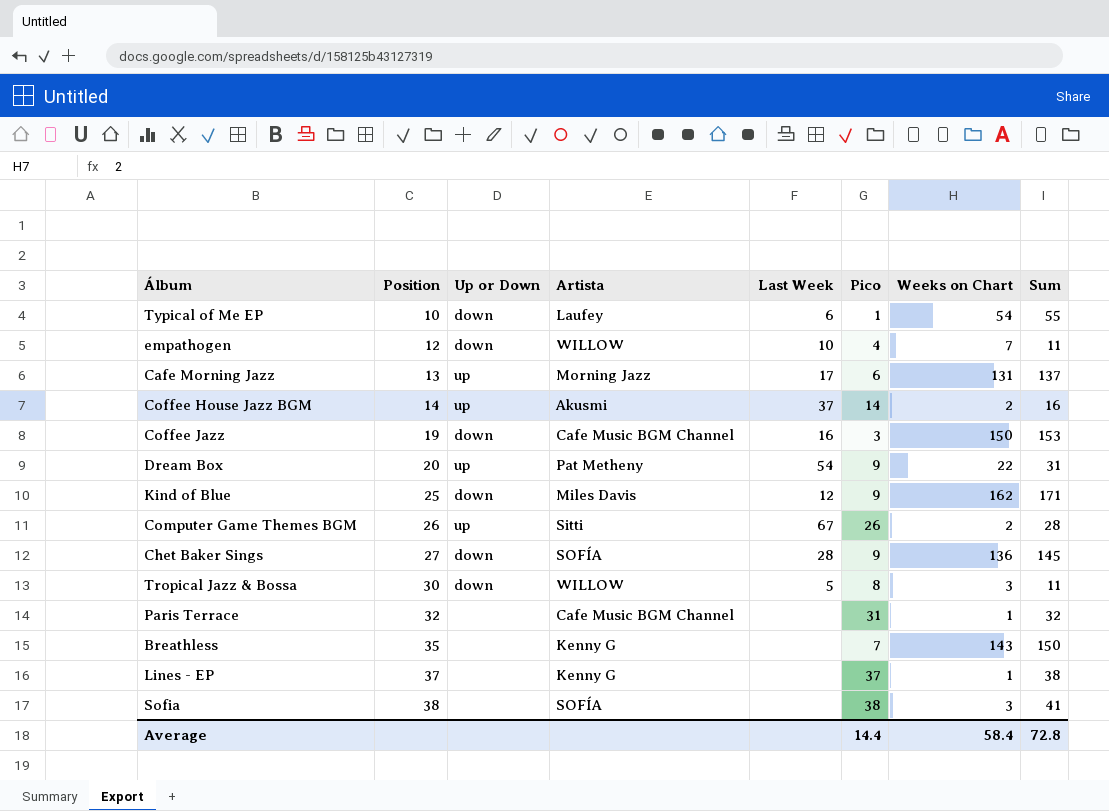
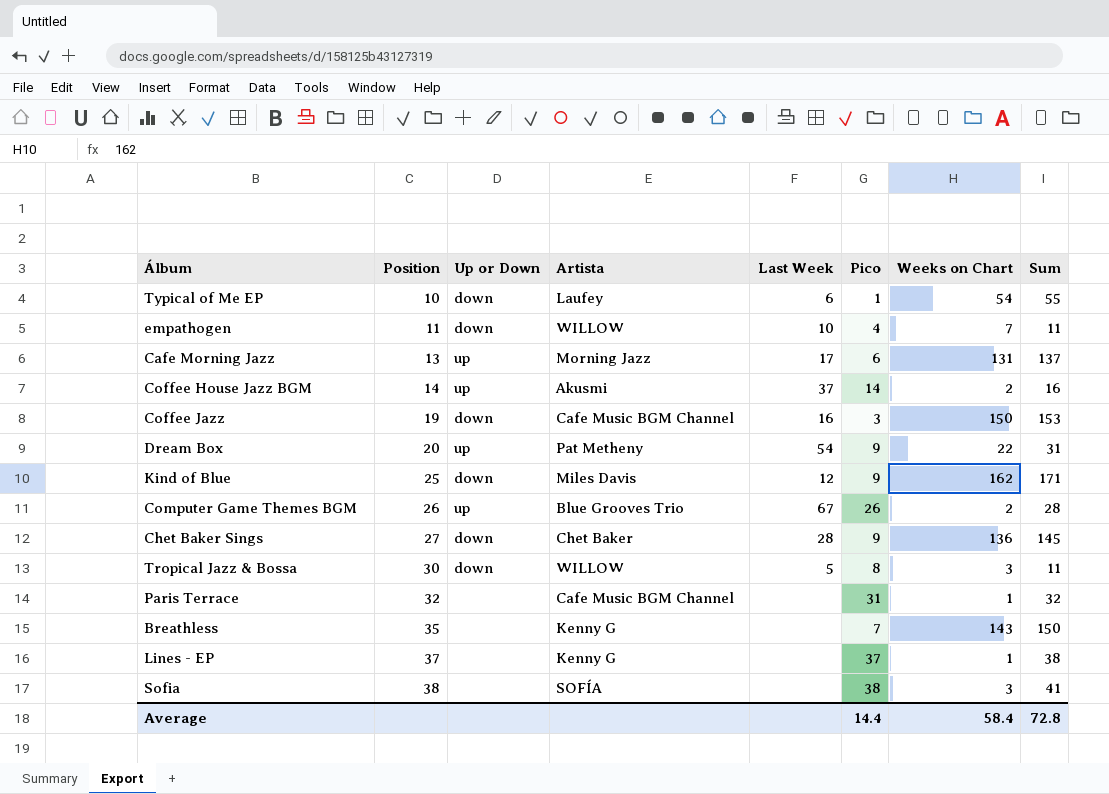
empathogen | Position: 12 -> 11
Computer Game Themes BGM | Artista: Sitti -> Blue Grooves Trio
Chet Baker Sings | Artista: SOFÍA -> Chet Baker

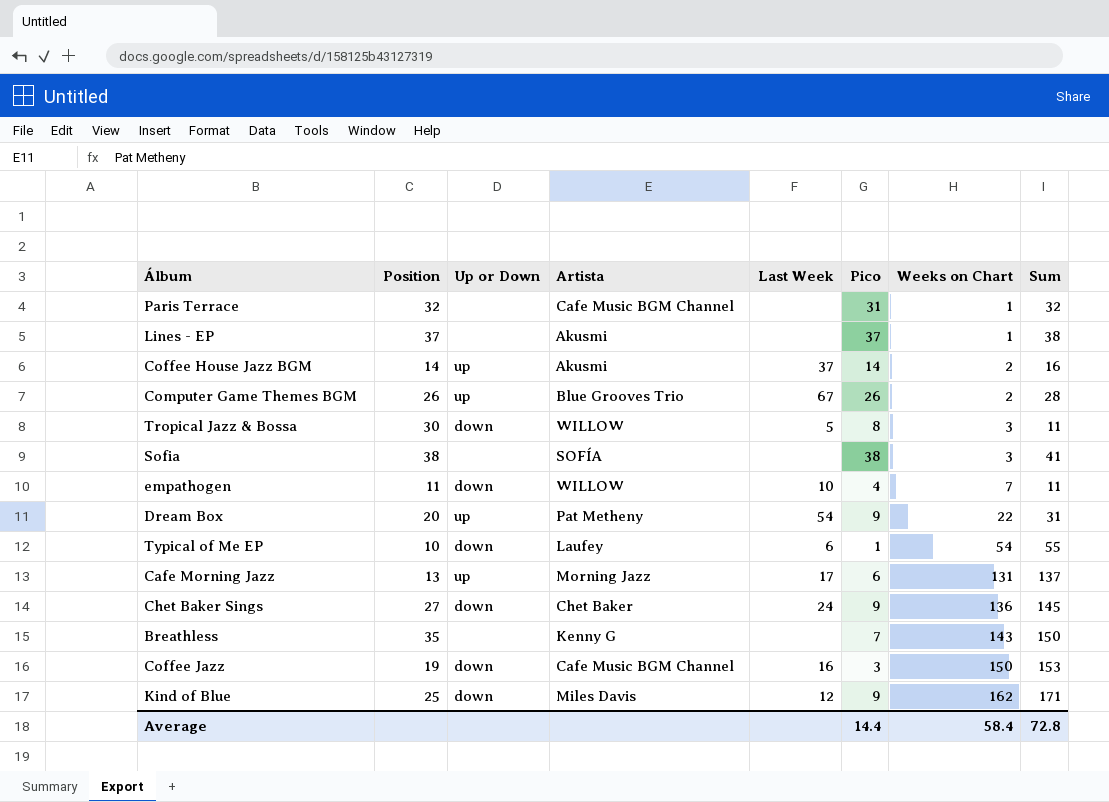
row order: Position ascending -> Weeks on Chart ascending
Lines - EP | Artista: Kenny G -> Akusmi
Chet Baker Sings | Last Week: 28 -> 24

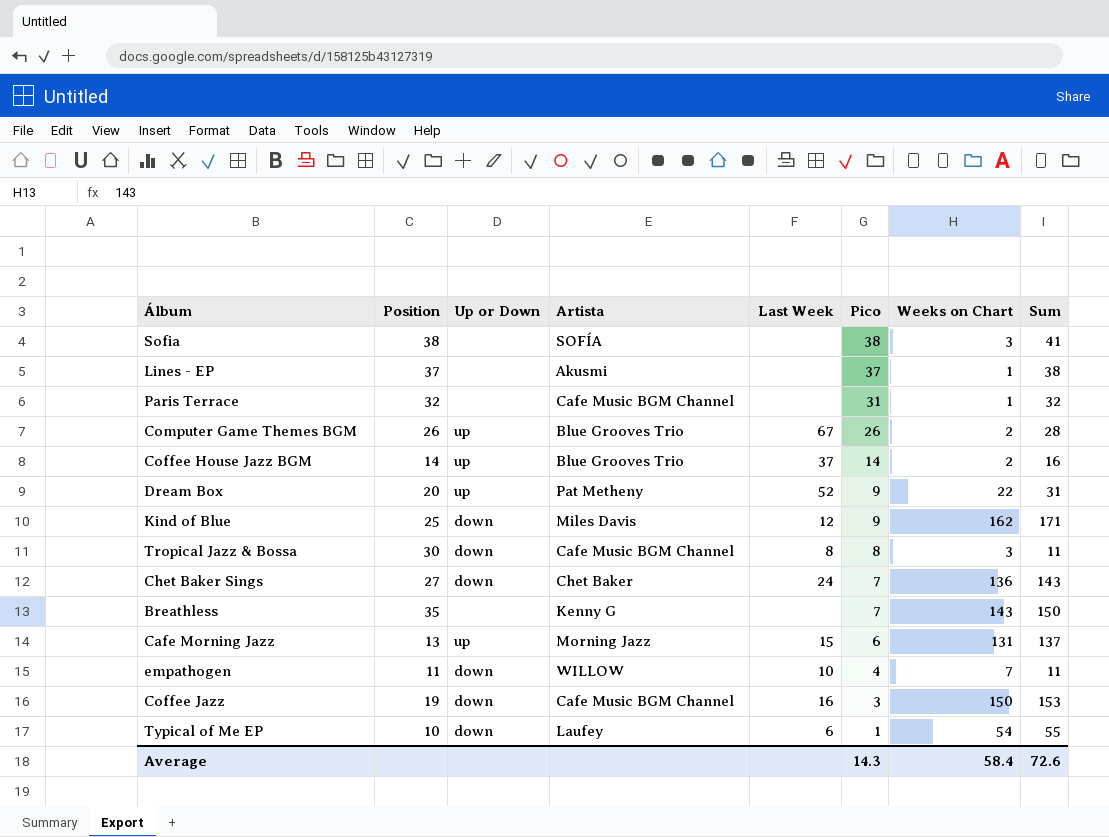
row order: Weeks on Chart ascending -> Pico descending
Coffee House Jazz BGM | Artista: Akusmi -> Blue Grooves Trio
Dream Box | Last Week: 54 -> 52
Tropical Jazz & Bossa | Artista: WILLOW -> Cafe Music BGM Channel
Tropical Jazz & Bossa | Last Week: 5 -> 8
Chet Baker Sings | Pico: 9 -> 7
Chet Baker Sings | Sum: 145 -> 143
Cafe Morning Jazz | Last Week: 17 -> 15
Average | Pico: 14.4 -> 14.3
Average | Sum: 72.8 -> 72.6

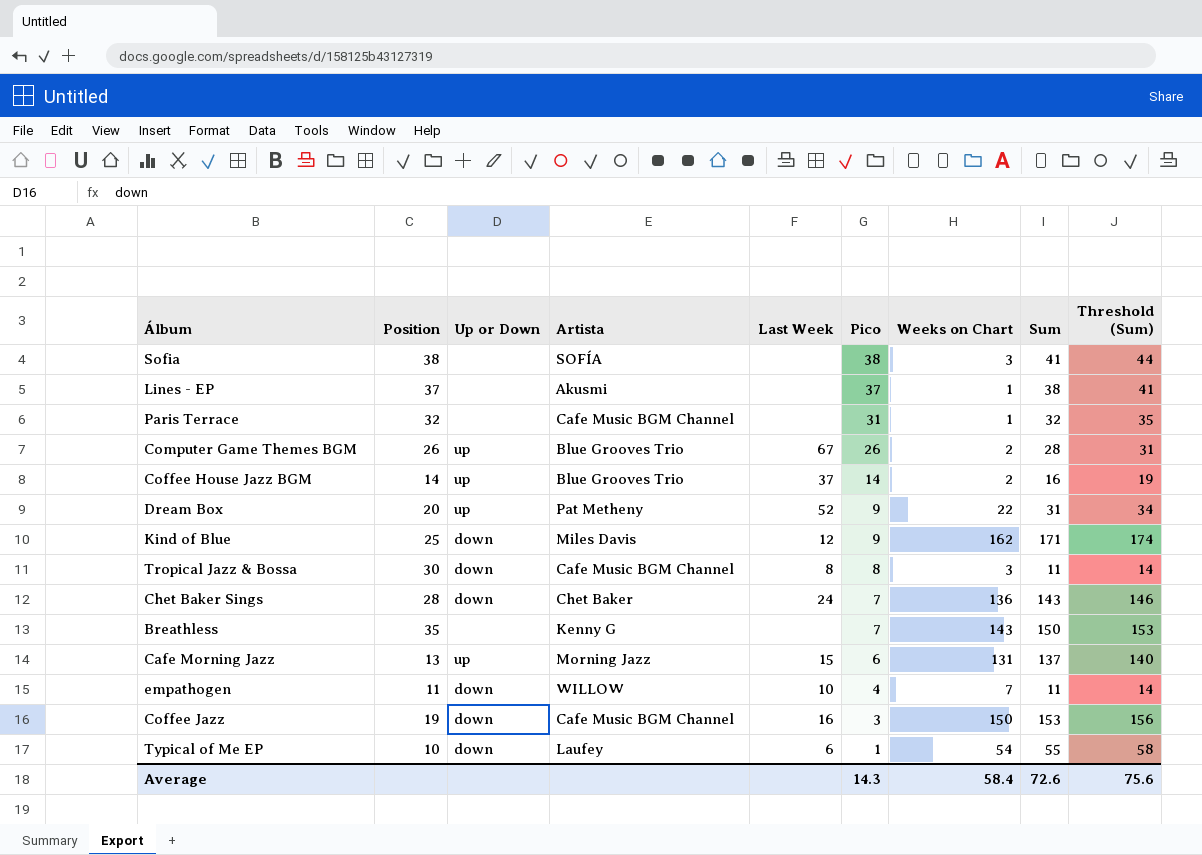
column Threshold (Sum) | formula: none -> [Sum] + 3
Chet Baker Sings | Position: 27 -> 28

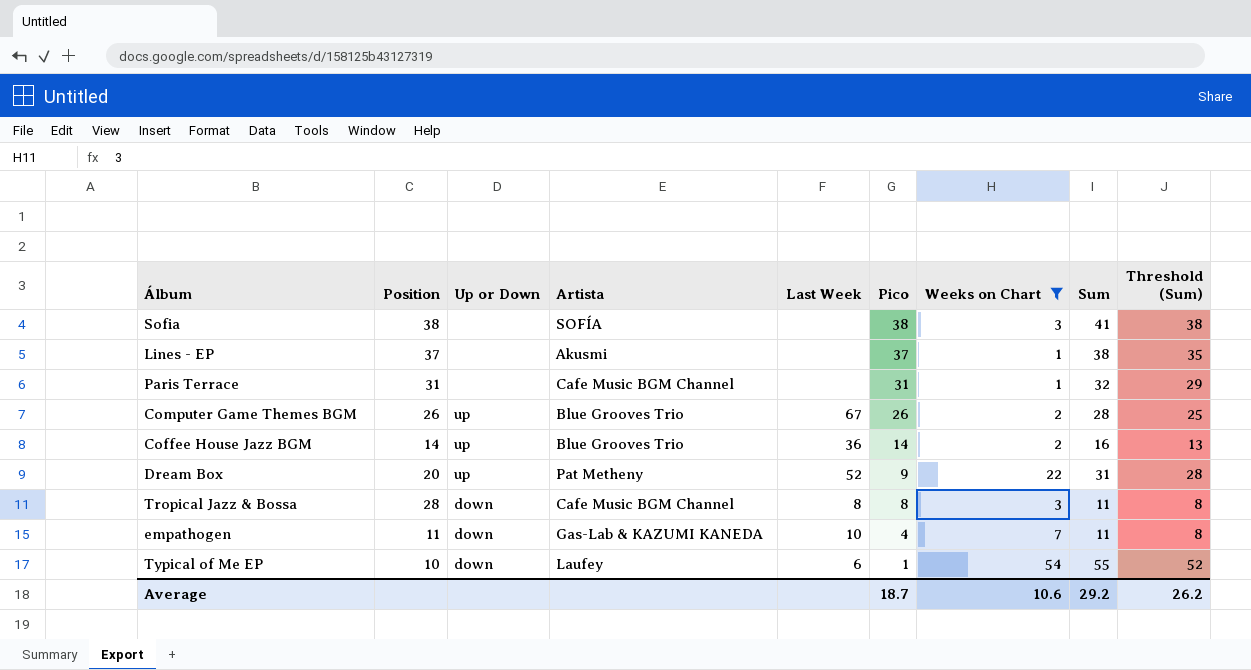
filter: none -> Weeks on Chart <= 54
column Threshold (Sum) | formula: [Sum] + 3 -> [Sum] - 3
Paris Terrace | Position: 32 -> 31
Coffee House Jazz BGM | Last Week: 37 -> 36
Tropical Jazz & Bossa | Position: 30 -> 28
empathogen | Artista: WILLOW -> Gas-Lab & KAZUMI KANEDA
Average | Pico: 14.3 -> 18.7
Average | Weeks on Chart: 58.4 -> 10.6
Average | Sum: 72.6 -> 29.2
Average | Threshold (Sum): 75.6 -> 26.2

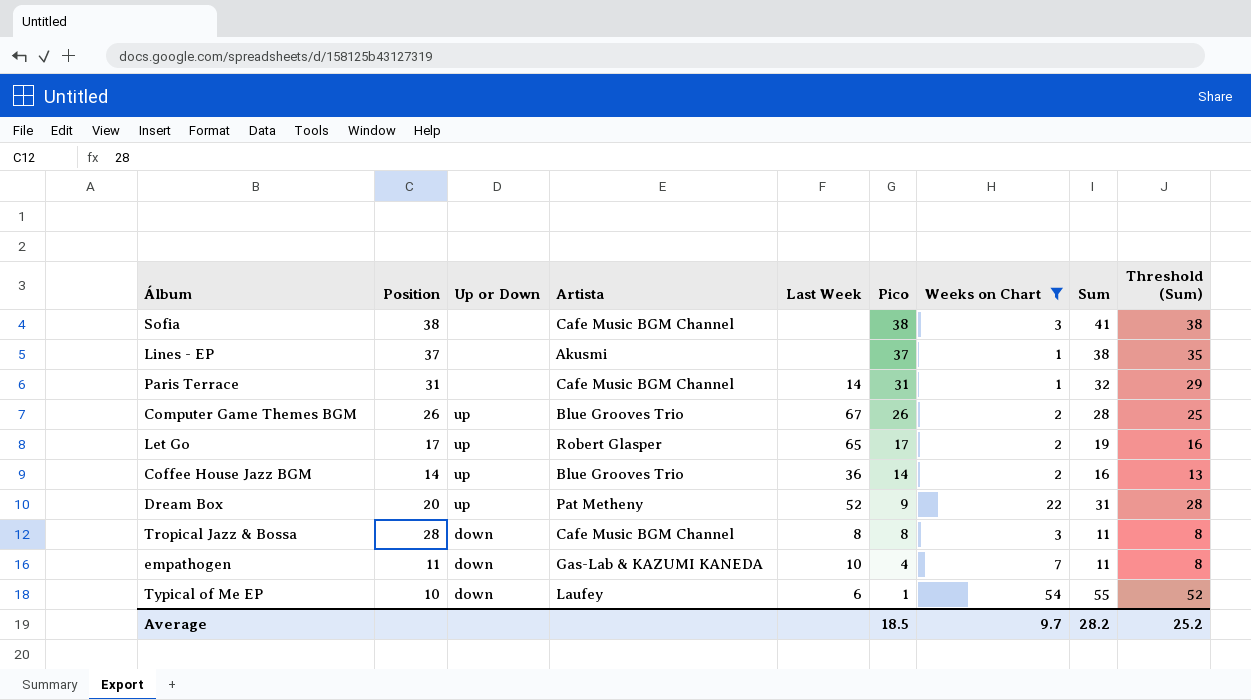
Sofia | Artista: SOFÍA -> Cafe Music BGM Channel
Paris Terrace | Last Week: none -> 14
row Let Go: none -> 17 | up | Robert Glasper | 65 | 17 | 2 | 19 | 16
Average | Pico: 18.7 -> 18.5
Average | Weeks on Chart: 10.6 -> 9.7
Average | Sum: 29.2 -> 28.2
Average | Threshold (Sum): 26.2 -> 25.2

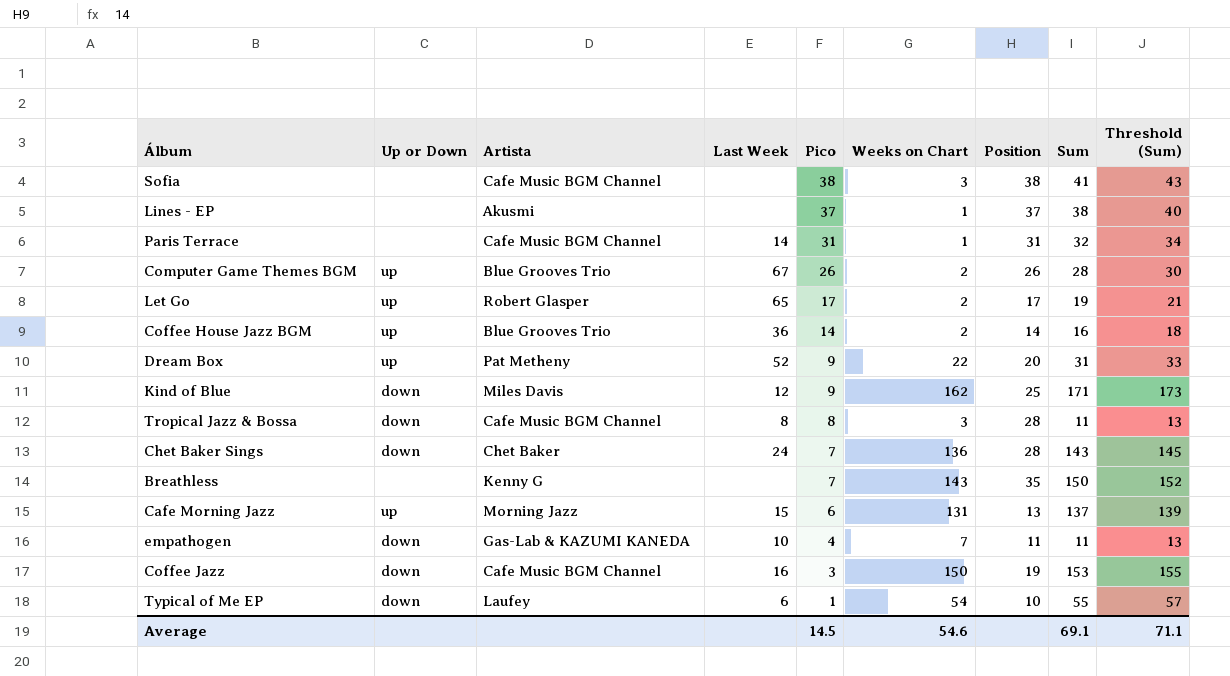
filter: Weeks on Chart <= 54 -> none
column Position | position: 2 -> 7
column Threshold (Sum) | formula: [Sum] - 3 -> [Sum] + 2
Average | Pico: 18.5 -> 14.5
Average | Weeks on Chart: 9.7 -> 54.6
Average | Sum: 28.2 -> 69.1
Average | Threshold (Sum): 25.2 -> 71.1

